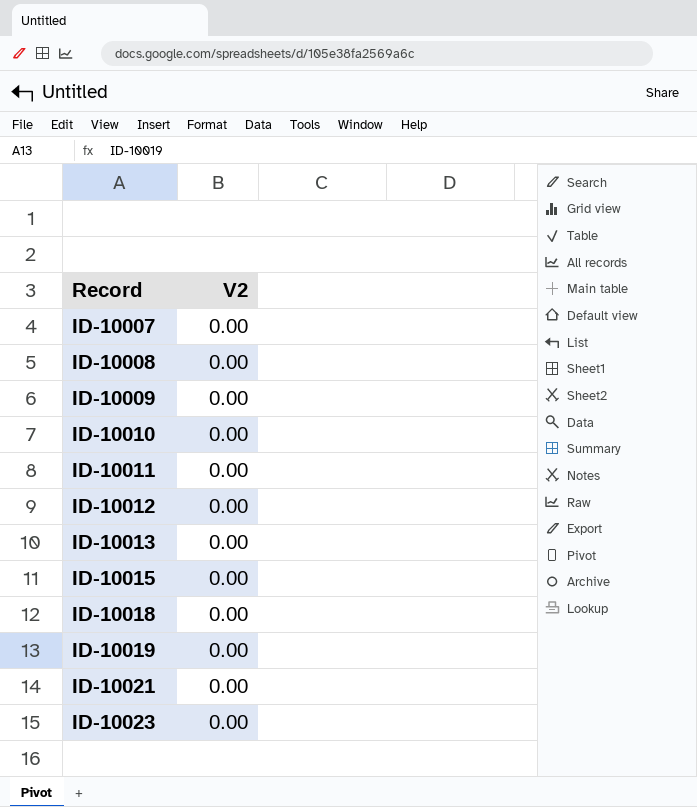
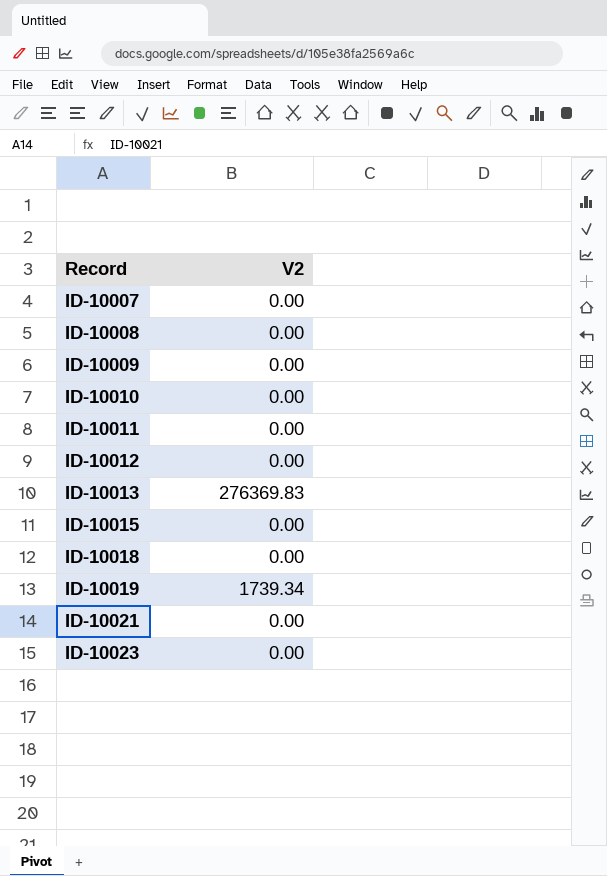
ID-10013 | V2: 0.00 -> 276369.83
ID-10019 | V2: 0.00 -> 1739.34

